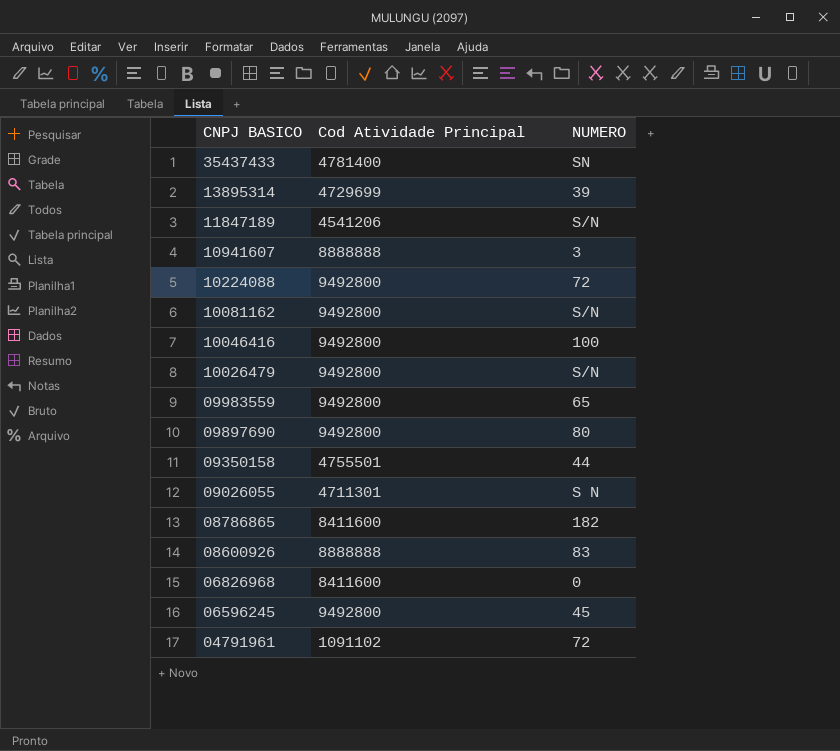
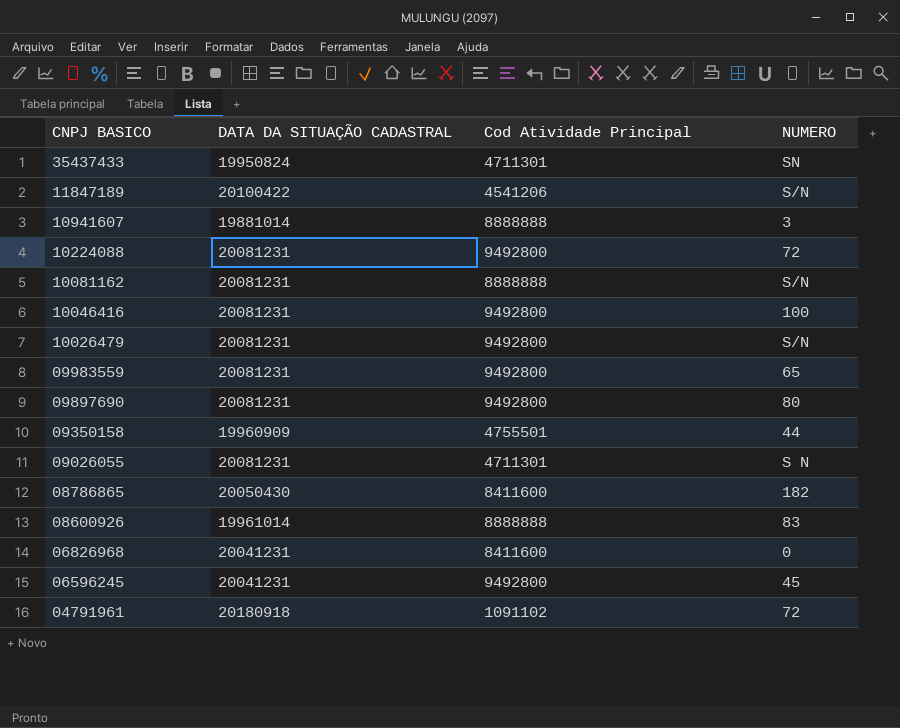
column DATA DA SITUAÇÃO CADASTRAL | position: none -> 2
row 13895314: 4729699 | 39 -> none
35437433 | Cod Atividade Principal: 4781400 -> 4711301
10081162 | Cod Atividade Principal: 9492800 -> 8888888

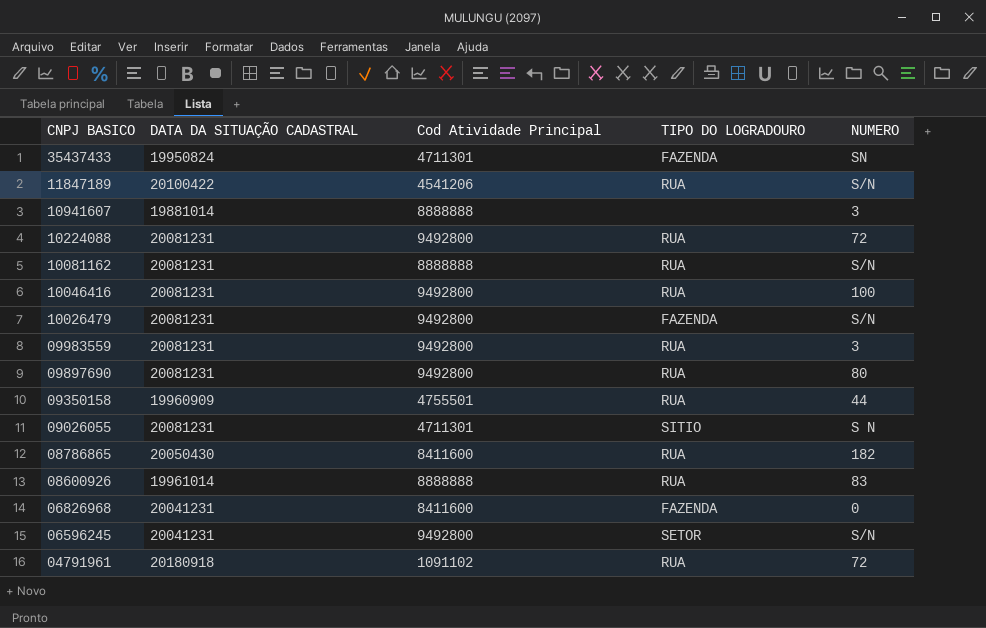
column TIPO DO LOGRADOURO | position: none -> 4
09983559 | NUMERO: 65 -> 3
06596245 | NUMERO: 45 -> S/N

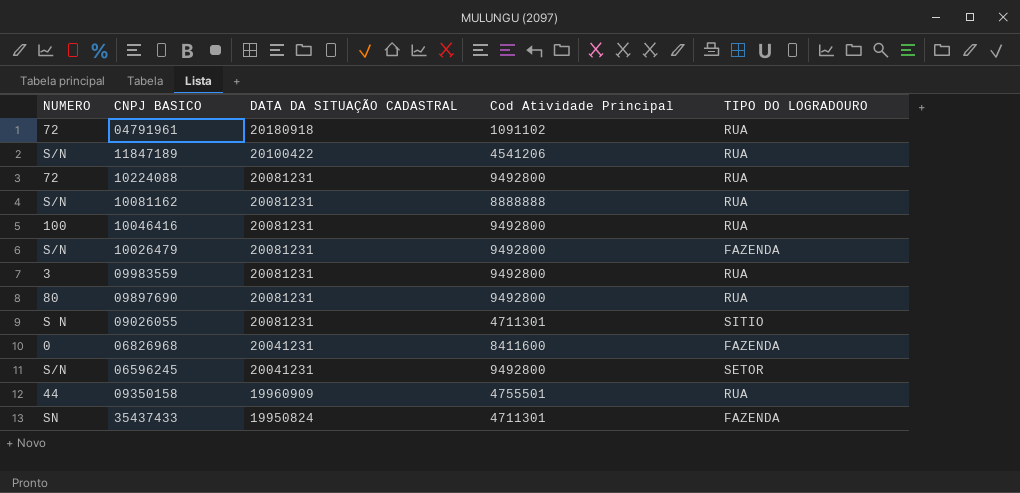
row order: CNPJ BASICO descending -> DATA DA SITUAÇÃO CADASTRAL descending
column NUMERO | position: 5 -> 1
row 10941607: 19881014 | 8888888 | none | 3 -> none
row 08786865: 20050430 | 8411600 | RUA | 182 -> none
row 08600926: 19961014 | 8888888 | RUA | 83 -> none

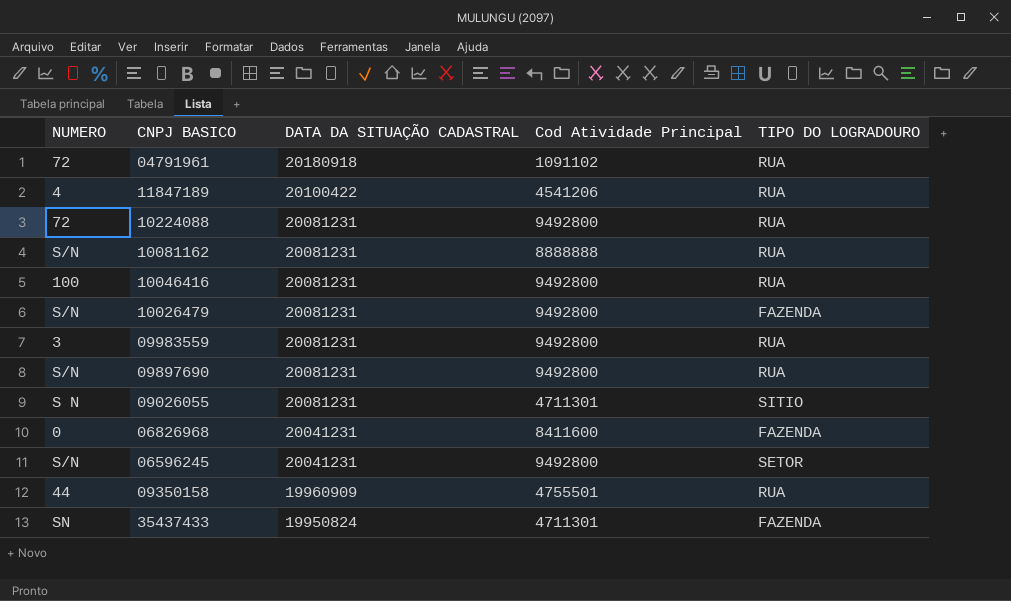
11847189 | NUMERO: S/N -> 4
09897690 | NUMERO: 80 -> S/N

